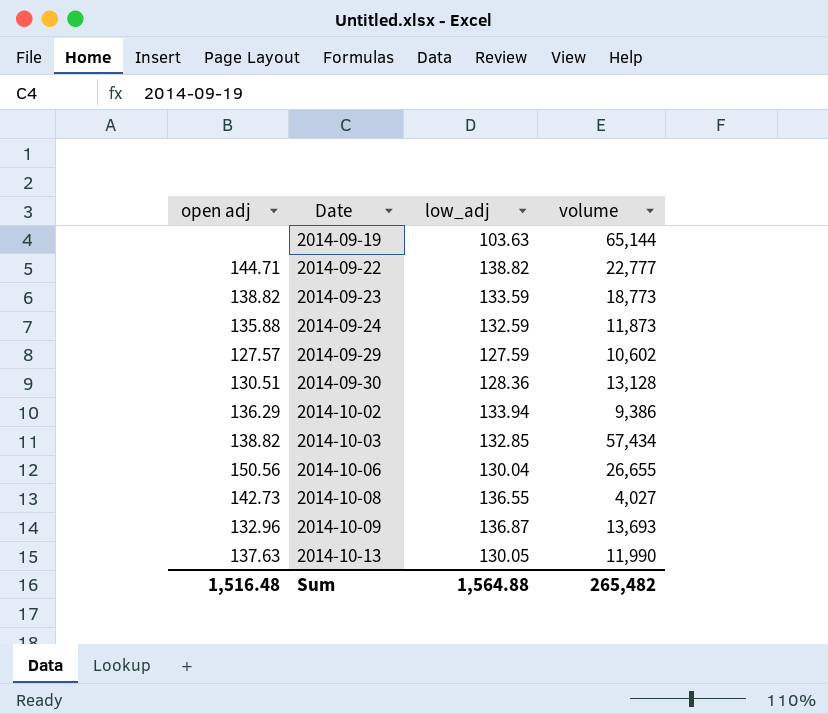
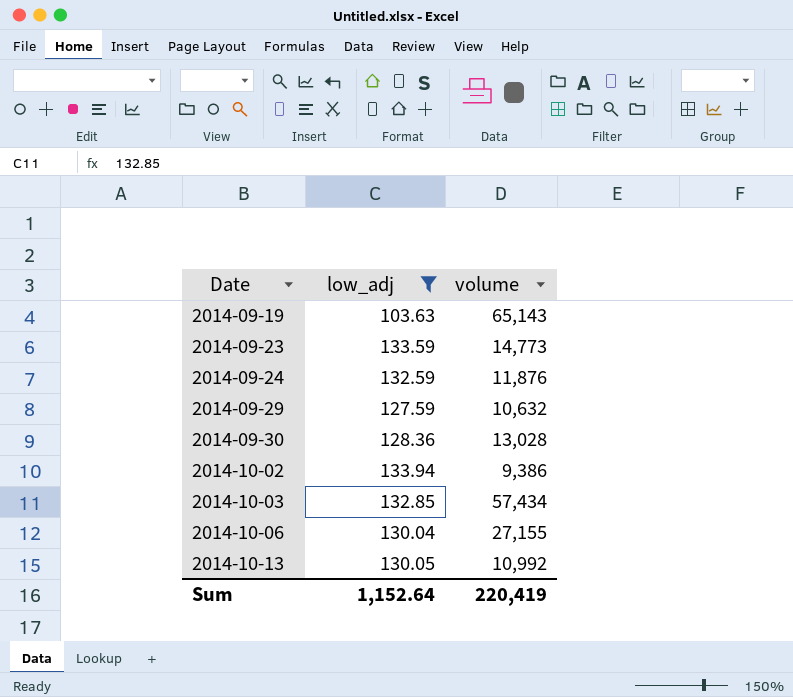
filter: none -> low_adj <= 133.94
column open adj | position: 1 -> none
2014-09-19 | volume: 65,144 -> 65,143
2014-09-23 | volume: 18,773 -> 14,773
2014-09-24 | volume: 11,873 -> 11,876
2014-09-29 | volume: 10,602 -> 10,632
2014-09-30 | volume: 13,128 -> 13,028
2014-10-06 | volume: 26,655 -> 27,155
2014-10-13 | volume: 11,990 -> 10,992
Sum | low_adj: 1,564.88 -> 1,152.64
Sum | volume: 265,482 -> 220,419

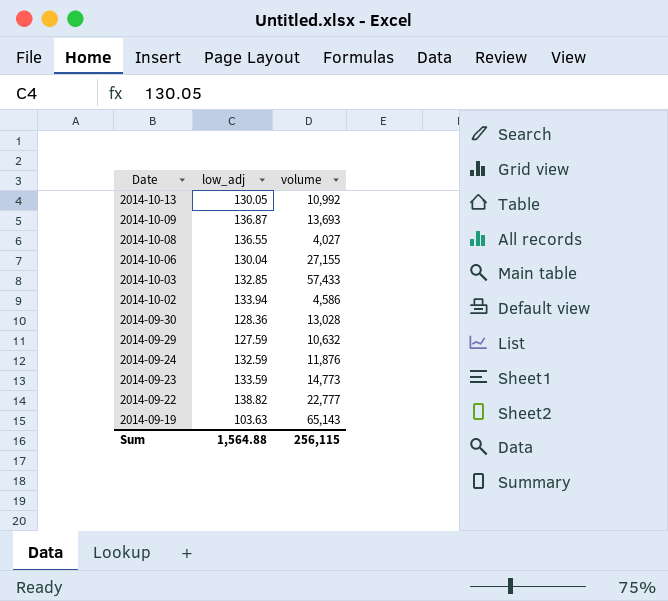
filter: low_adj <= 133.94 -> none
row order: Date ascending -> Date descending
2014-10-03 | volume: 57,434 -> 57,433
2014-10-02 | volume: 9,386 -> 4,586
Sum | low_adj: 1,152.64 -> 1,564.88
Sum | volume: 220,419 -> 256,115

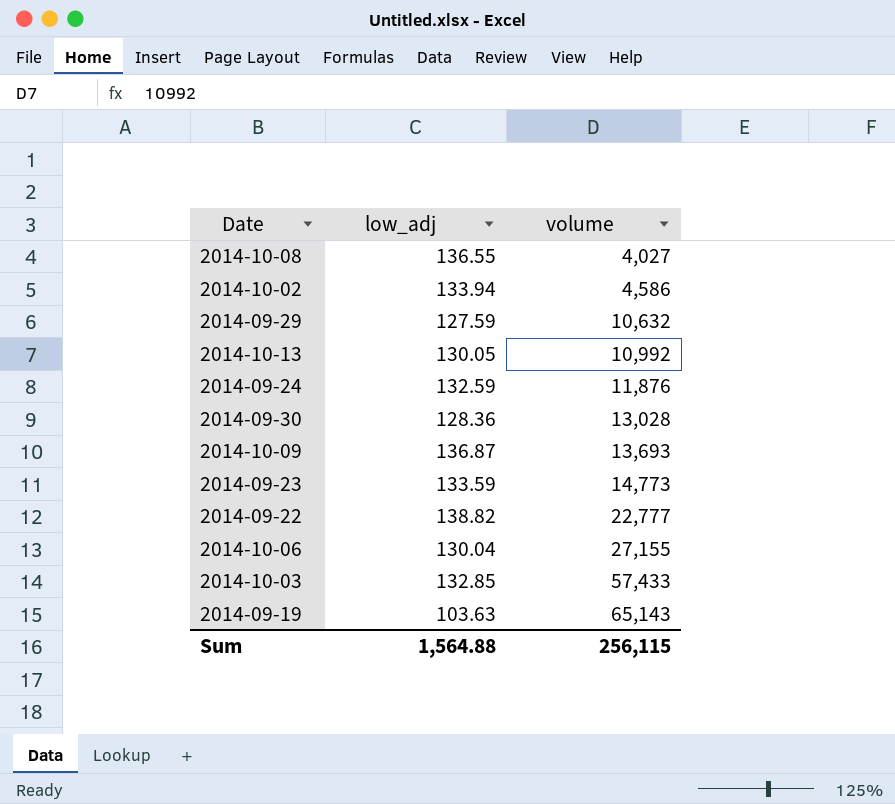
row order: Date descending -> volume ascending

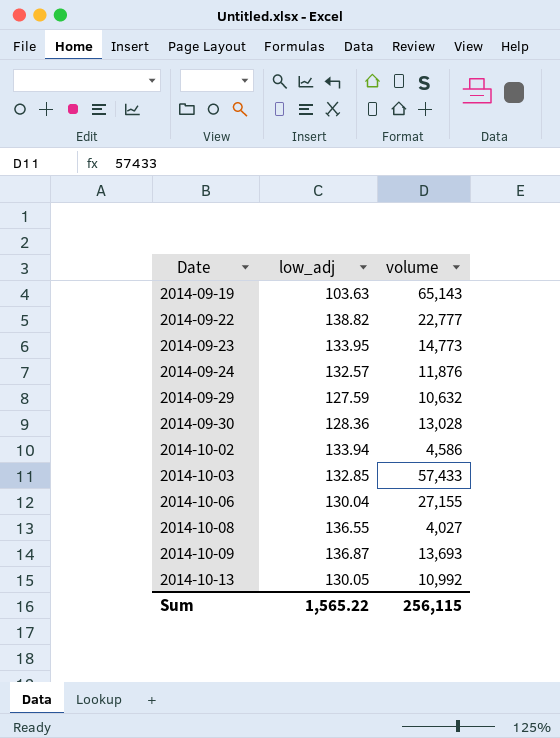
row order: volume ascending -> Date ascending
2014-09-23 | low_adj: 133.59 -> 133.95
2014-09-24 | low_adj: 132.59 -> 132.57
Sum | low_adj: 1,564.88 -> 1,565.22

